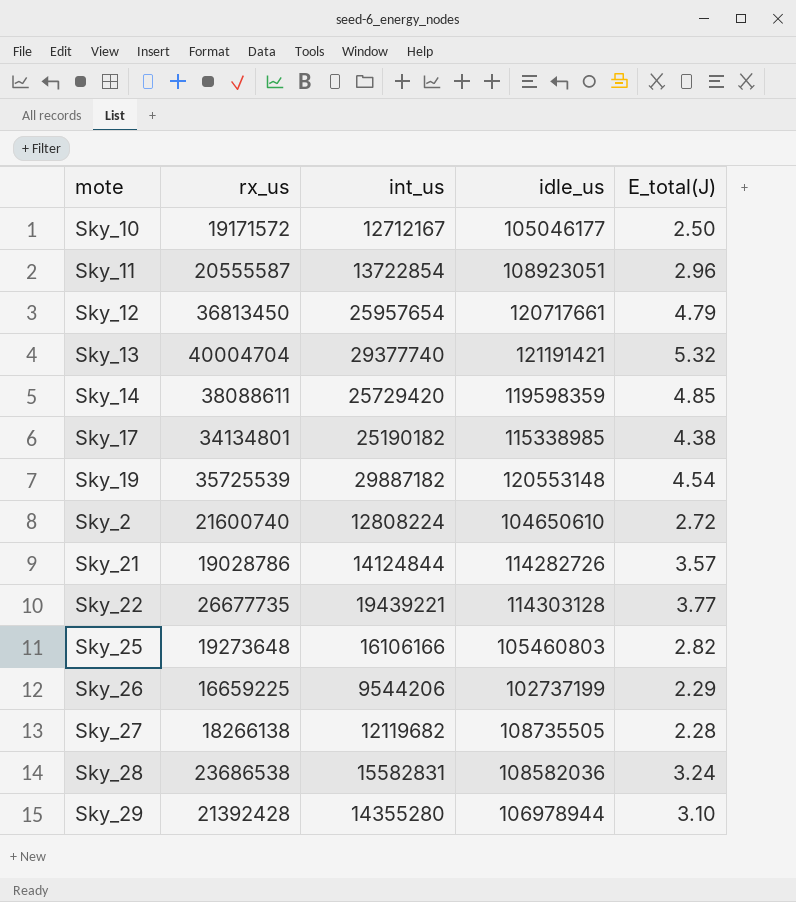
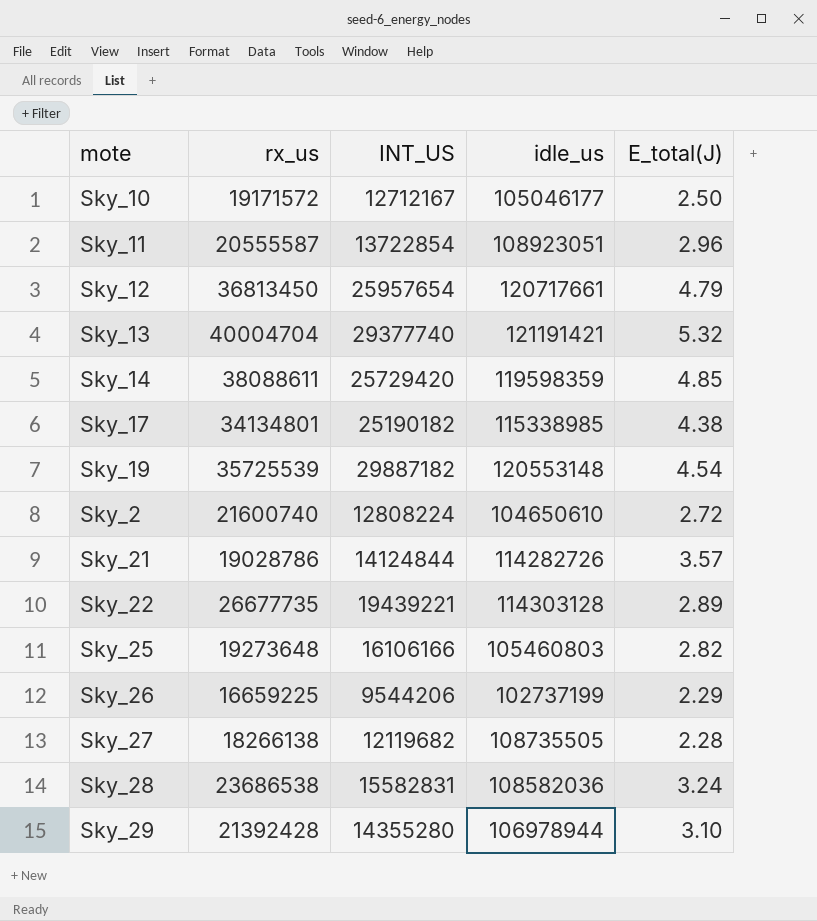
column name: int_us -> INT_US
Sky_22 | E_total(J): 3.77 -> 2.89

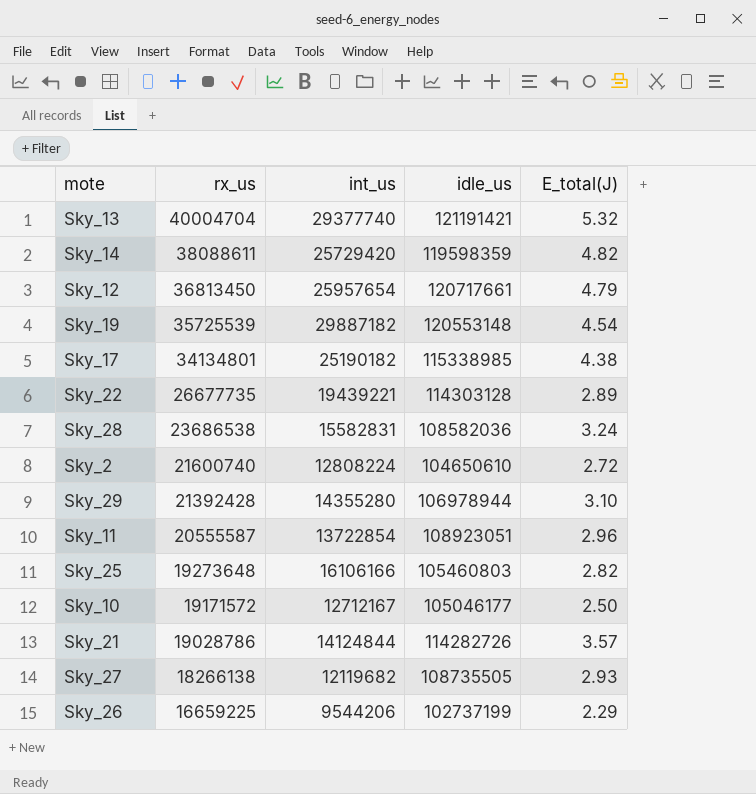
row order: none -> rx_us descending
column name: INT_US -> int_us
Sky_14 | E_total(J): 4.85 -> 4.82
Sky_27 | E_total(J): 2.28 -> 2.93

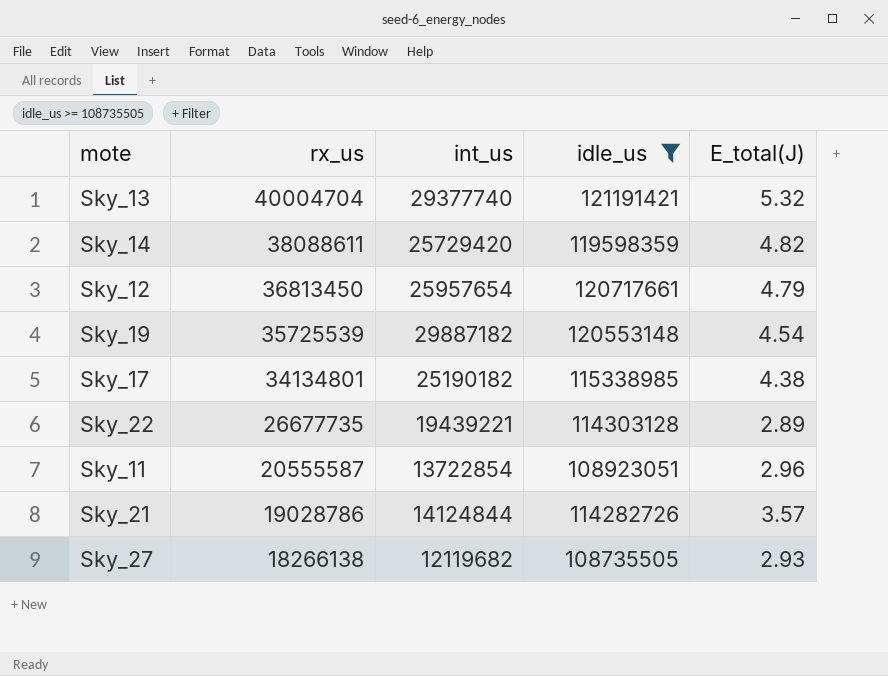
filter: none -> idle_us >= 108735505

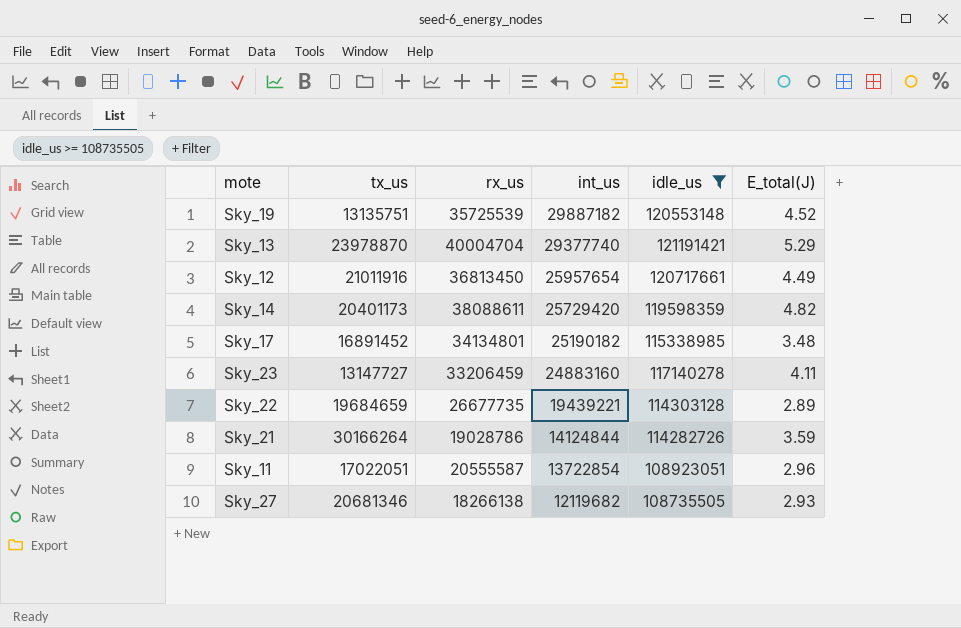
row order: rx_us descending -> int_us descending
column tx_us | position: none -> 2
Sky_19 | E_total(J): 4.54 -> 4.52
Sky_13 | E_total(J): 5.32 -> 5.29
Sky_12 | E_total(J): 4.79 -> 4.49
Sky_17 | E_total(J): 4.38 -> 3.48
row Sky_23: none -> 13147727 | 33206459 | 24883160 | 117140278 | 4.11
Sky_21 | E_total(J): 3.57 -> 3.59

